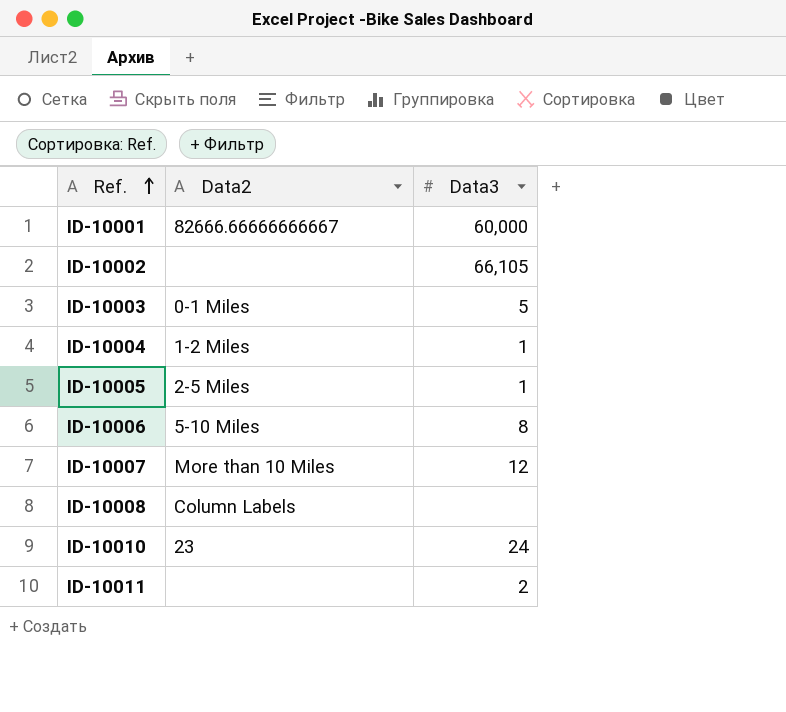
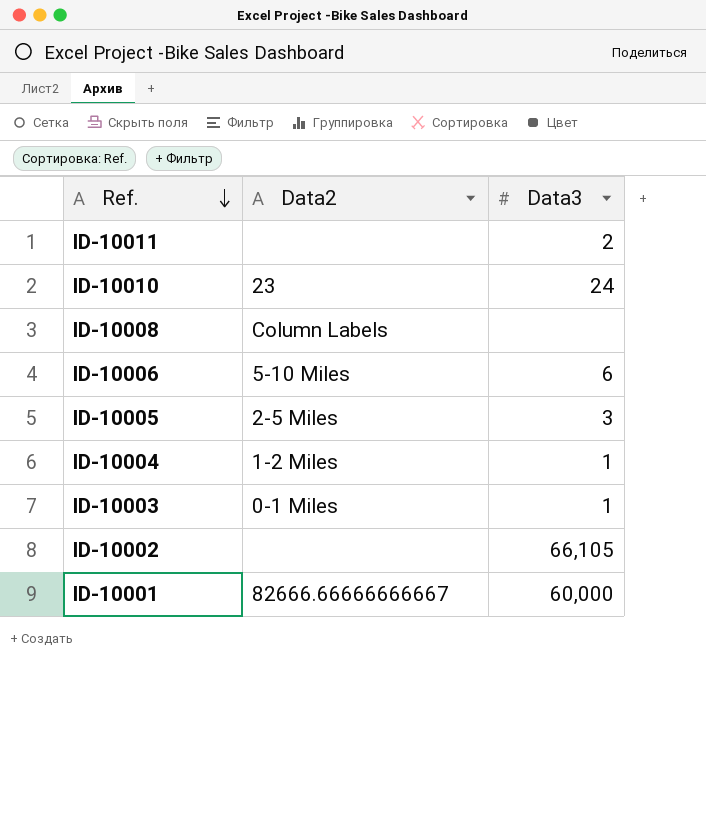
row order: Ref. ascending -> Ref. descending
row ID-10007: More than 10 Miles | 12 -> none
ID-10006 | Data3: 8 -> 6
ID-10005 | Data3: 1 -> 3
ID-10003 | Data3: 5 -> 1

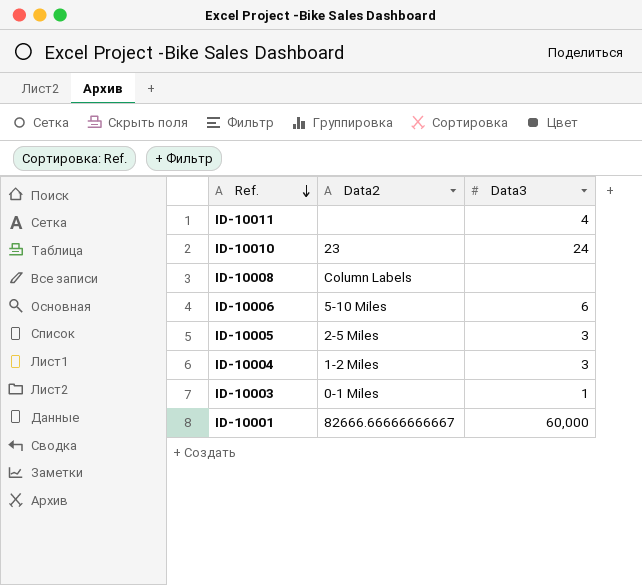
row ID-10002: none | 66,105 -> none
ID-10011 | Data3: 2 -> 4
ID-10004 | Data3: 1 -> 3

